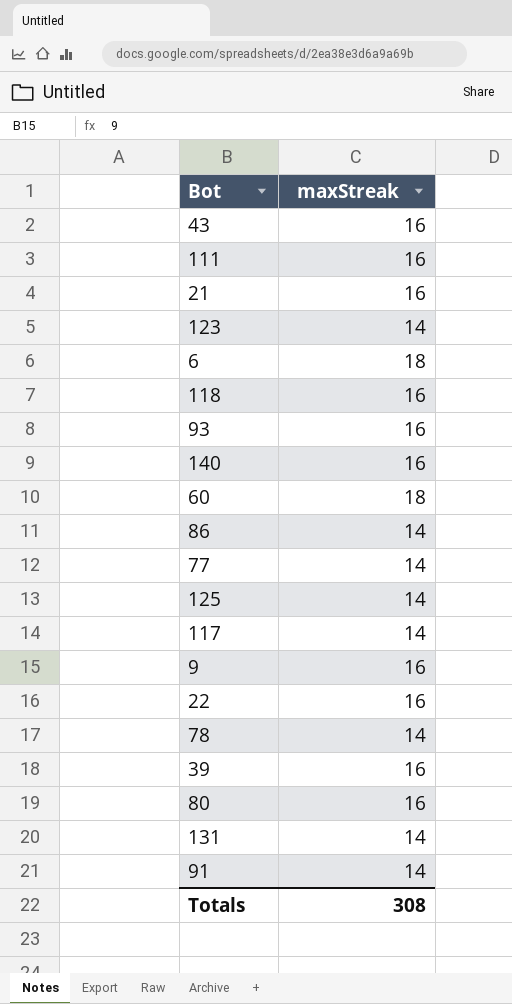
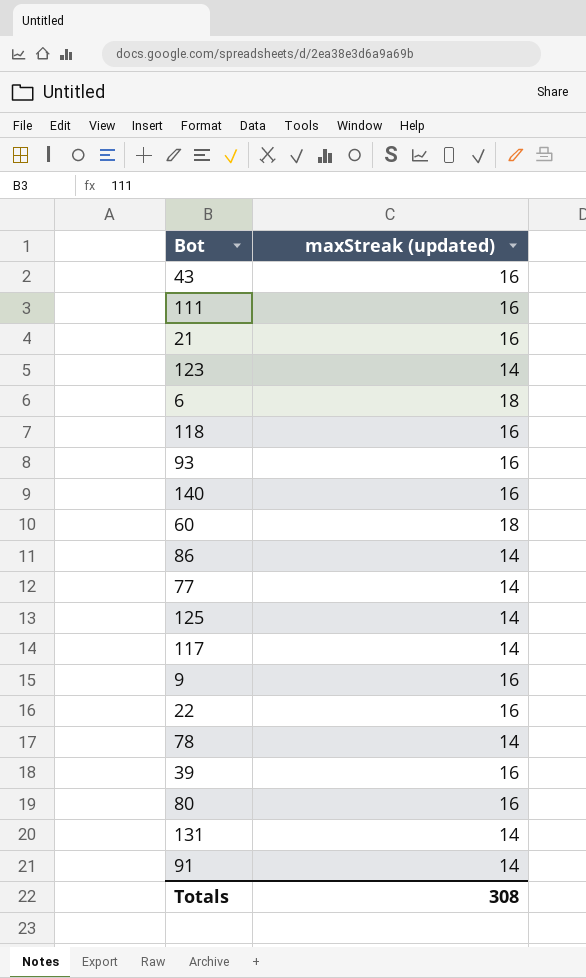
column name: maxStreak -> maxStreak (updated)

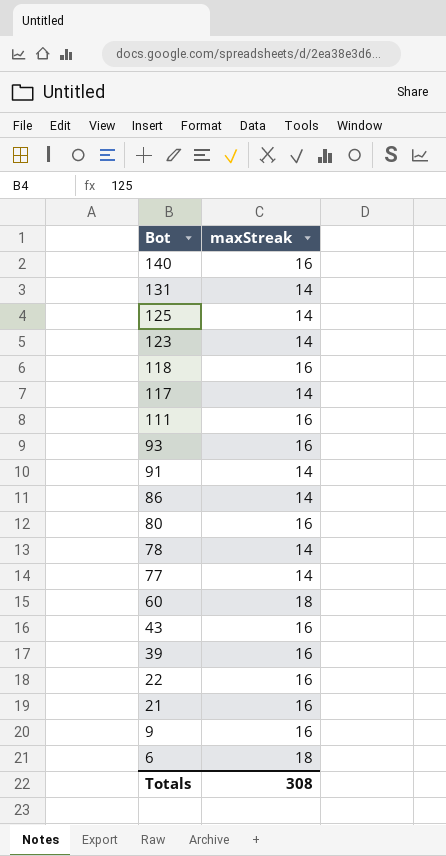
row order: none -> Bot descending
column name: maxStreak (updated) -> maxStreak

